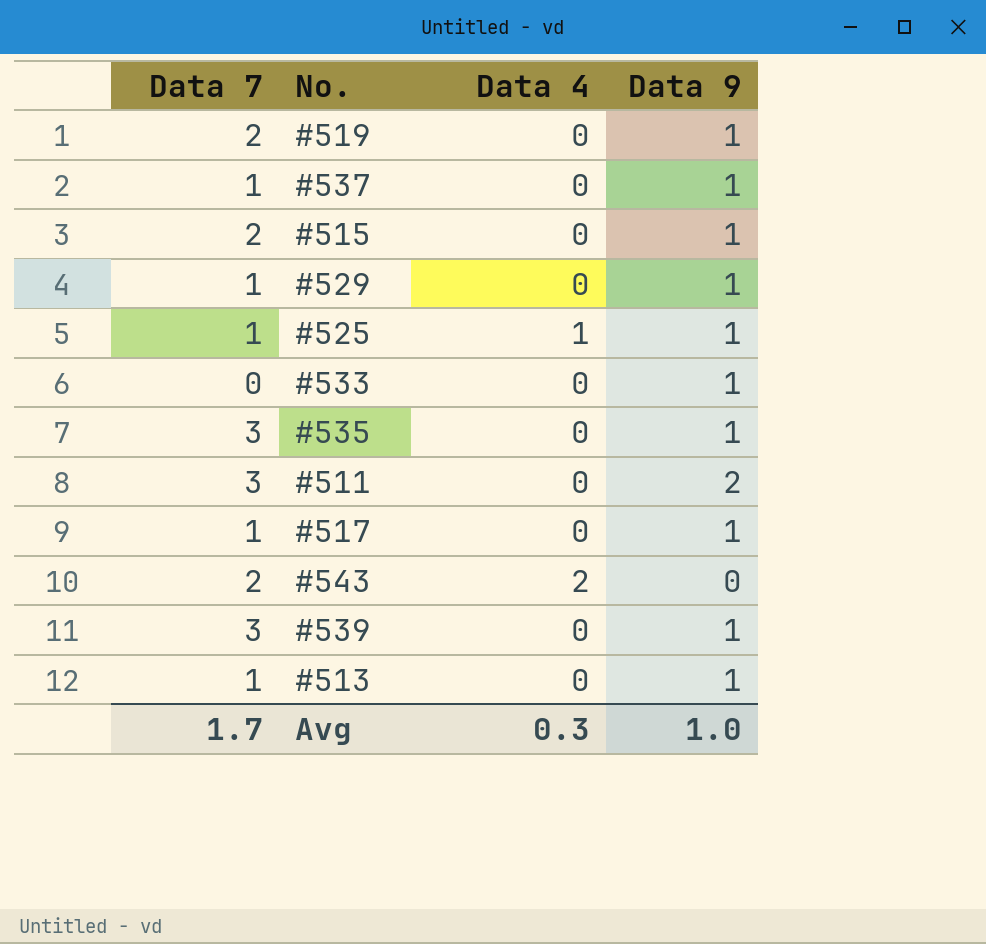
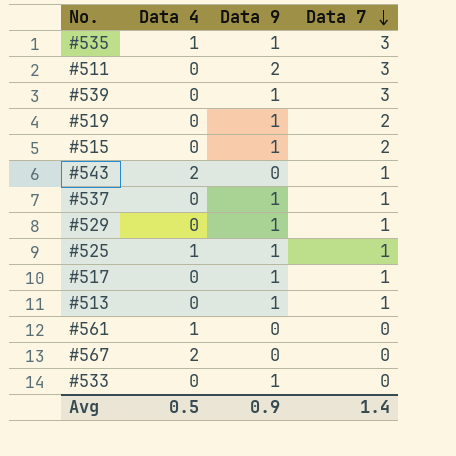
row order: none -> Data 7 descending
column Data 7 | position: 1 -> 4
#535 | Data 4: 0 -> 1
#543 | Data 7: 2 -> 1
row #561: none -> 1 | 0 | 0
row #567: none -> 2 | 0 | 0
Avg | Data 4: 0.3 -> 0.5
Avg | Data 9: 1.0 -> 0.9
Avg | Data 7: 1.7 -> 1.4

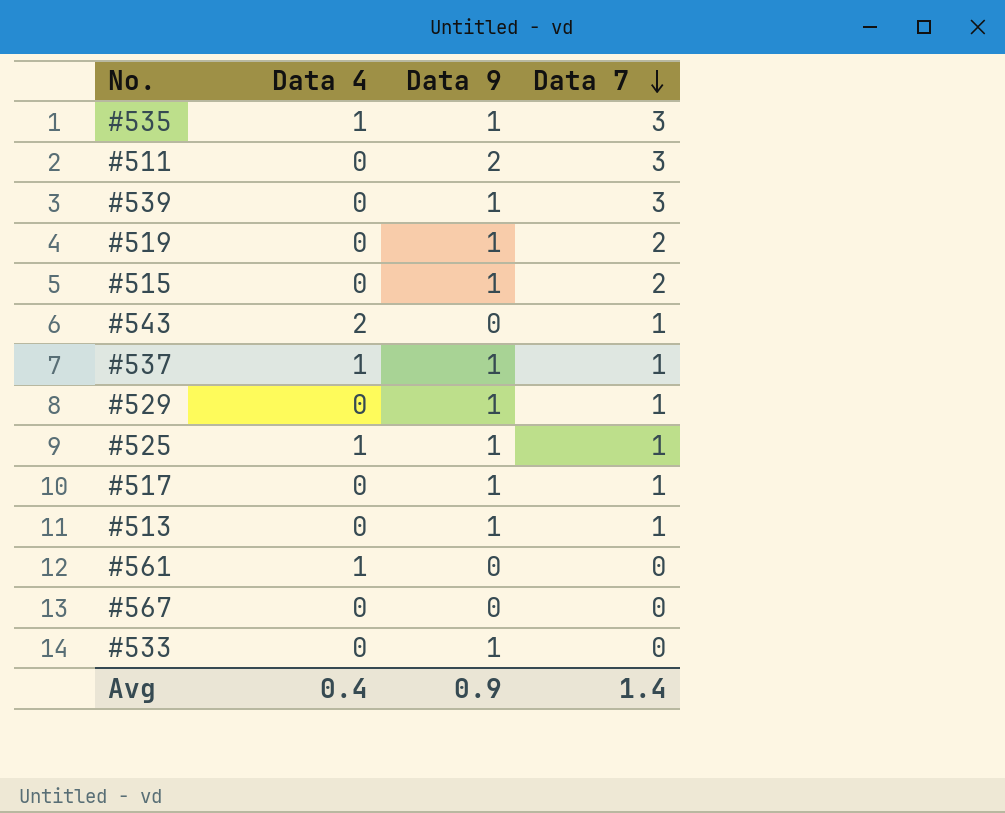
#537 | Data 4: 0 -> 1
#567 | Data 4: 2 -> 0
Avg | Data 4: 0.5 -> 0.4

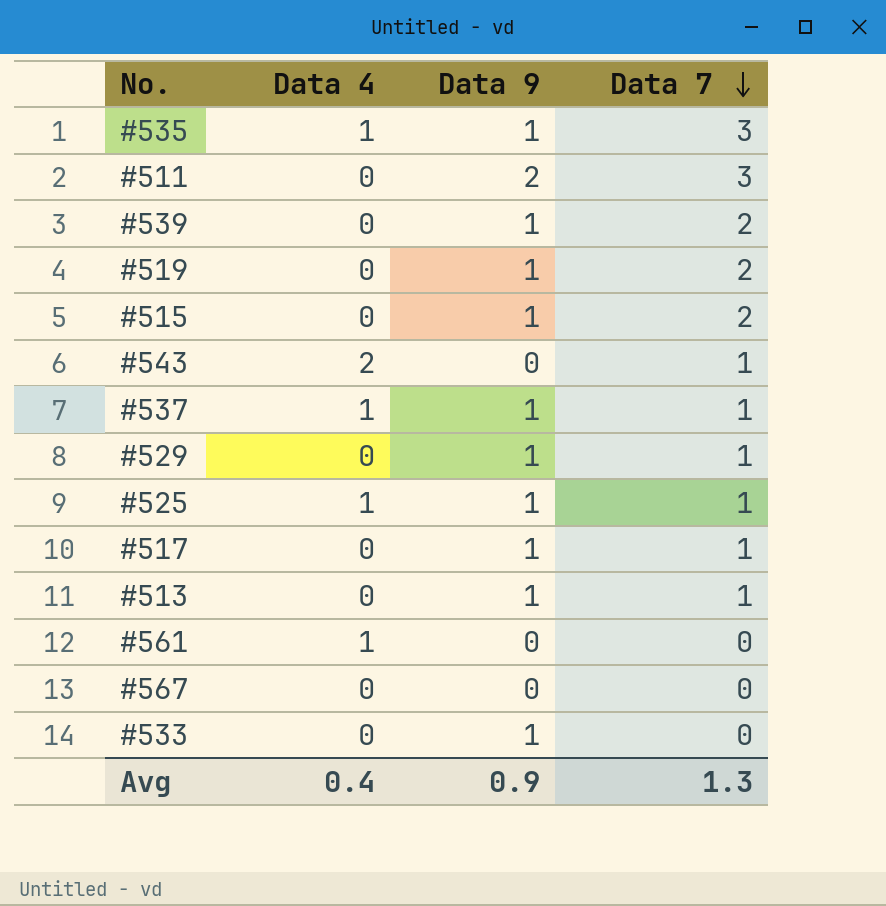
#539 | Data 7: 3 -> 2
Avg | Data 7: 1.4 -> 1.3

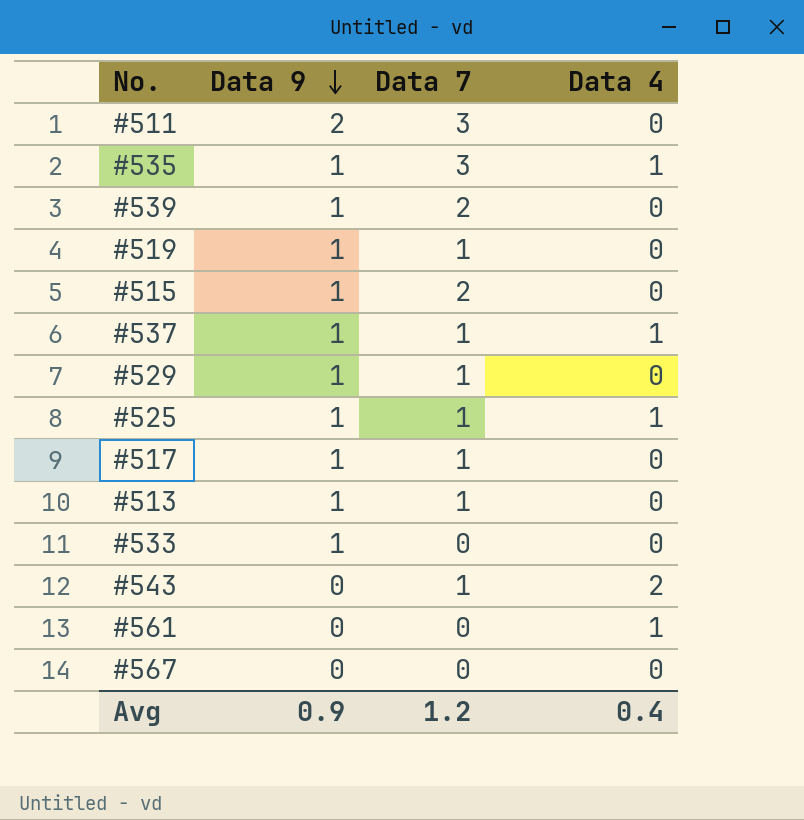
row order: Data 7 descending -> Data 9 descending
column Data 4 | position: 2 -> 4
#519 | Data 7: 2 -> 1
Avg | Data 7: 1.3 -> 1.2

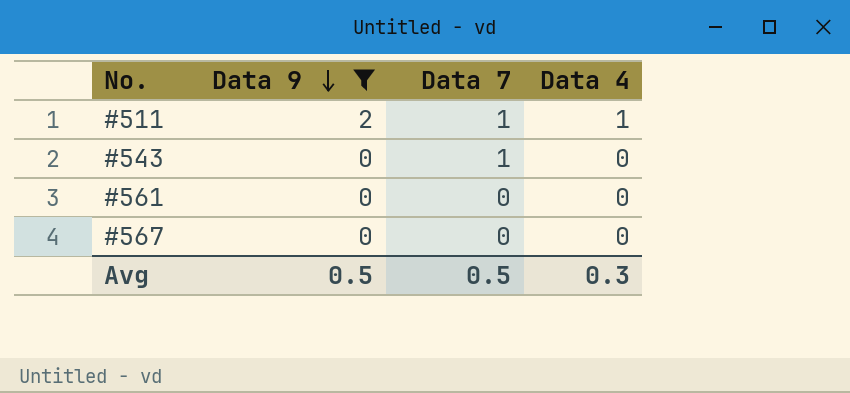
filter: none -> Data 9 != 1
#511 | Data 7: 3 -> 1
#511 | Data 4: 0 -> 1
#543 | Data 4: 2 -> 0
#561 | Data 4: 1 -> 0
Avg | Data 9: 0.9 -> 0.5
Avg | Data 7: 1.2 -> 0.5
Avg | Data 4: 0.4 -> 0.3

